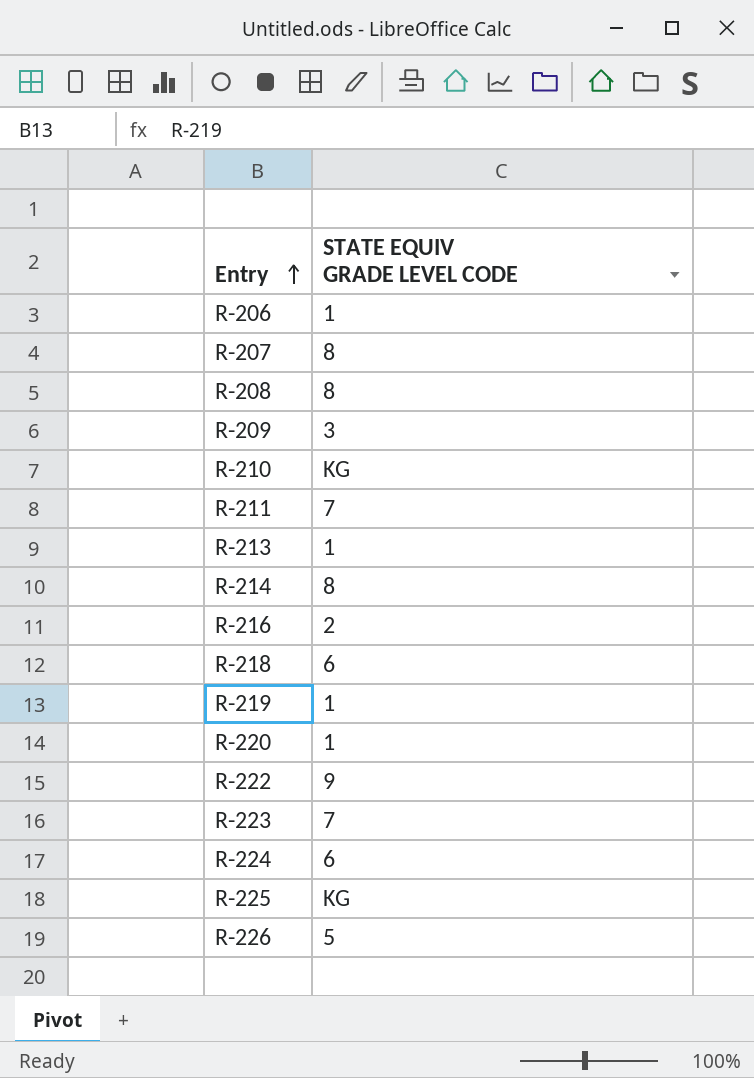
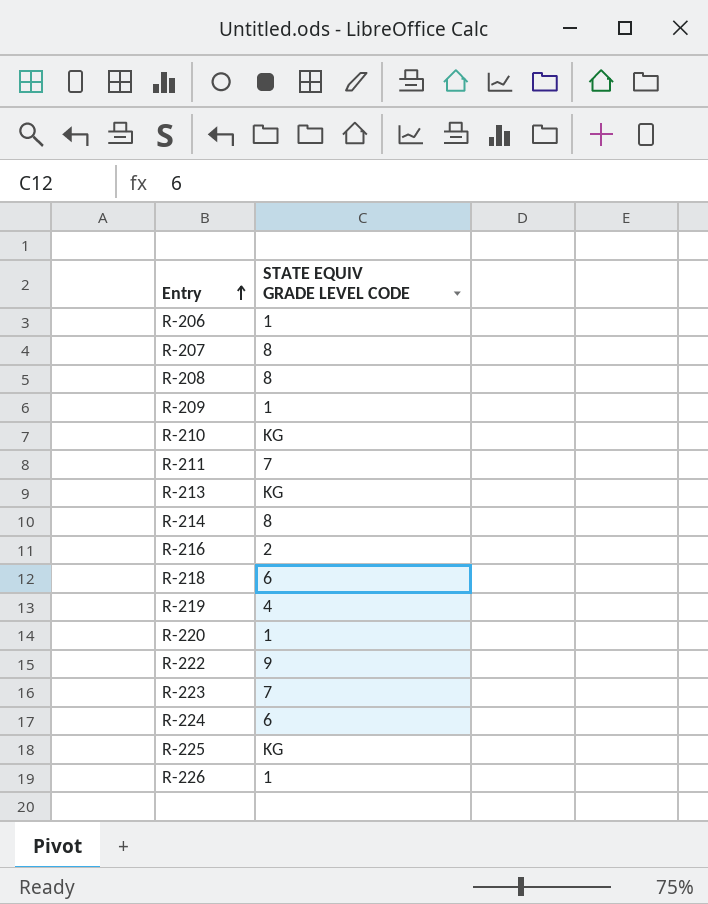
R-209 | STATE EQUIV GRADE LEVEL CODE: 3 -> 1
R-213 | STATE EQUIV GRADE LEVEL CODE: 1 -> KG
R-219 | STATE EQUIV GRADE LEVEL CODE: 1 -> 4
R-226 | STATE EQUIV GRADE LEVEL CODE: 5 -> 1

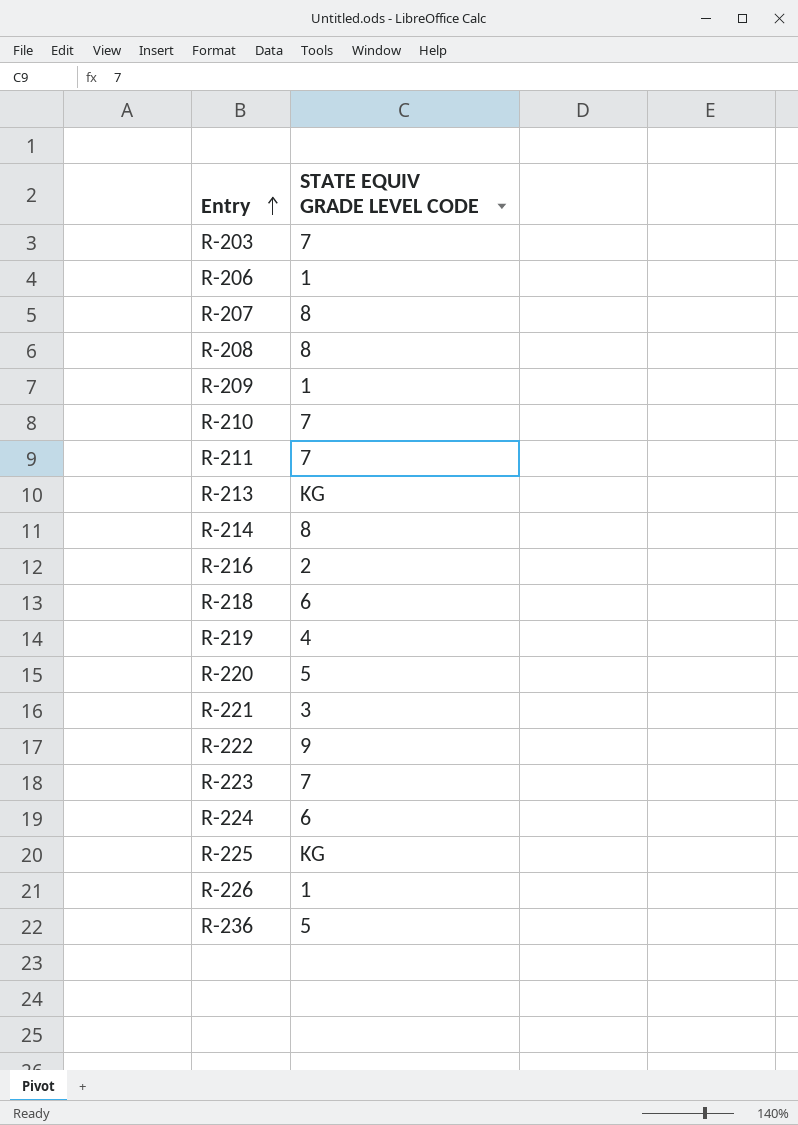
row R-203: none -> 7
R-210 | STATE EQUIV GRADE LEVEL CODE: KG -> 7
R-220 | STATE EQUIV GRADE LEVEL CODE: 1 -> 5
row R-221: none -> 3
row R-236: none -> 5

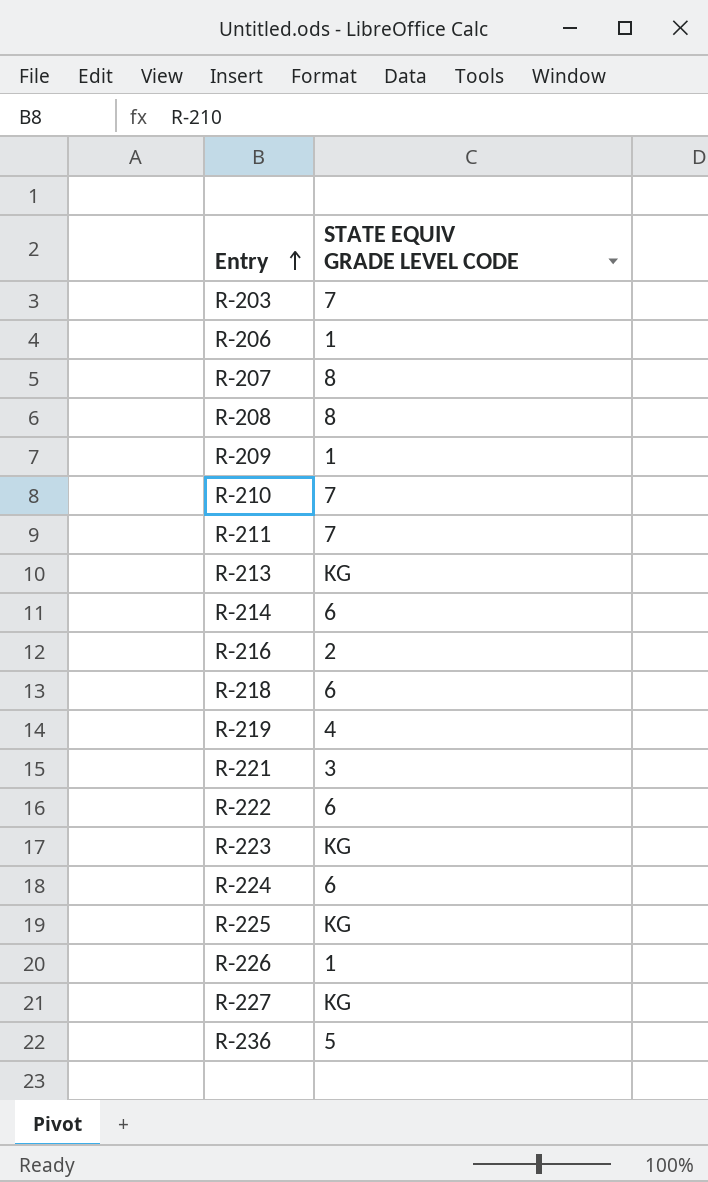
row R-220: 5 -> none
R-214 | STATE EQUIV GRADE LEVEL CODE: 8 -> 6
R-222 | STATE EQUIV GRADE LEVEL CODE: 9 -> 6
R-223 | STATE EQUIV GRADE LEVEL CODE: 7 -> KG
row R-227: none -> KG

